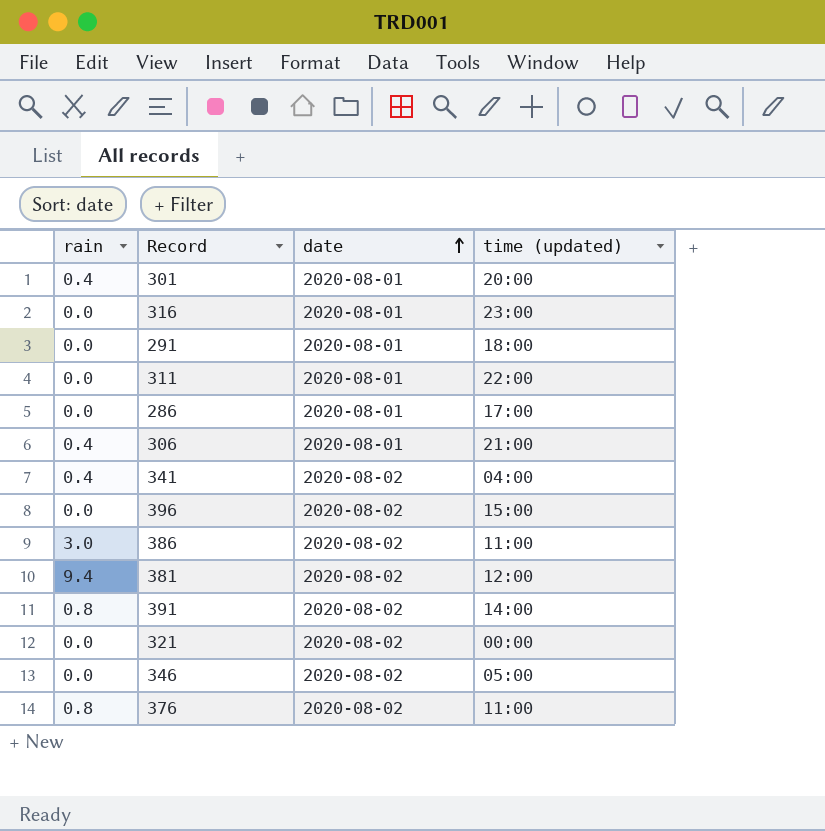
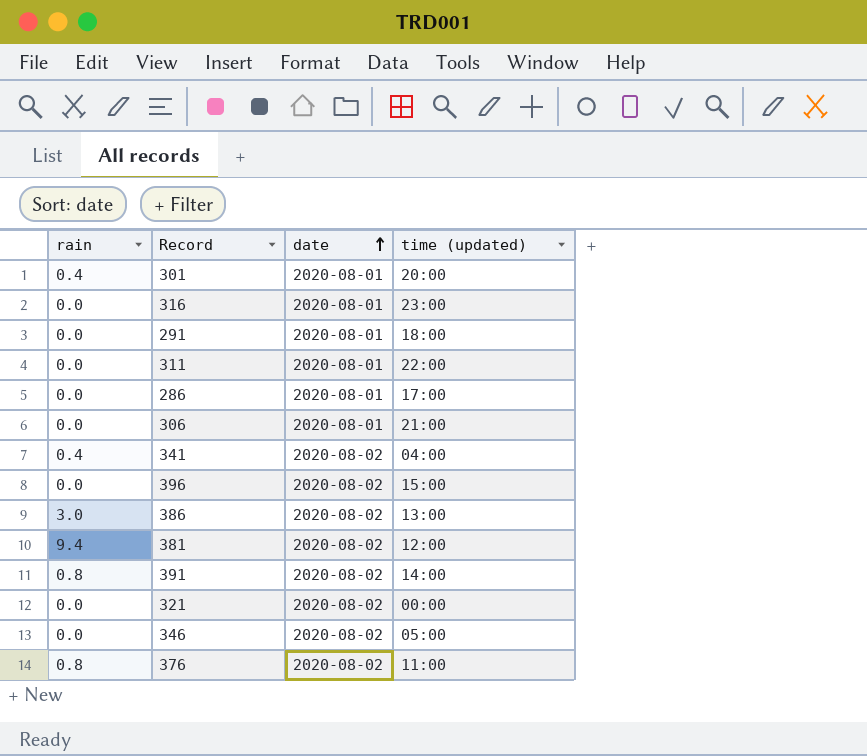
306 | rain: 0.4 -> 0.0
386 | time (updated): 11:00 -> 13:00

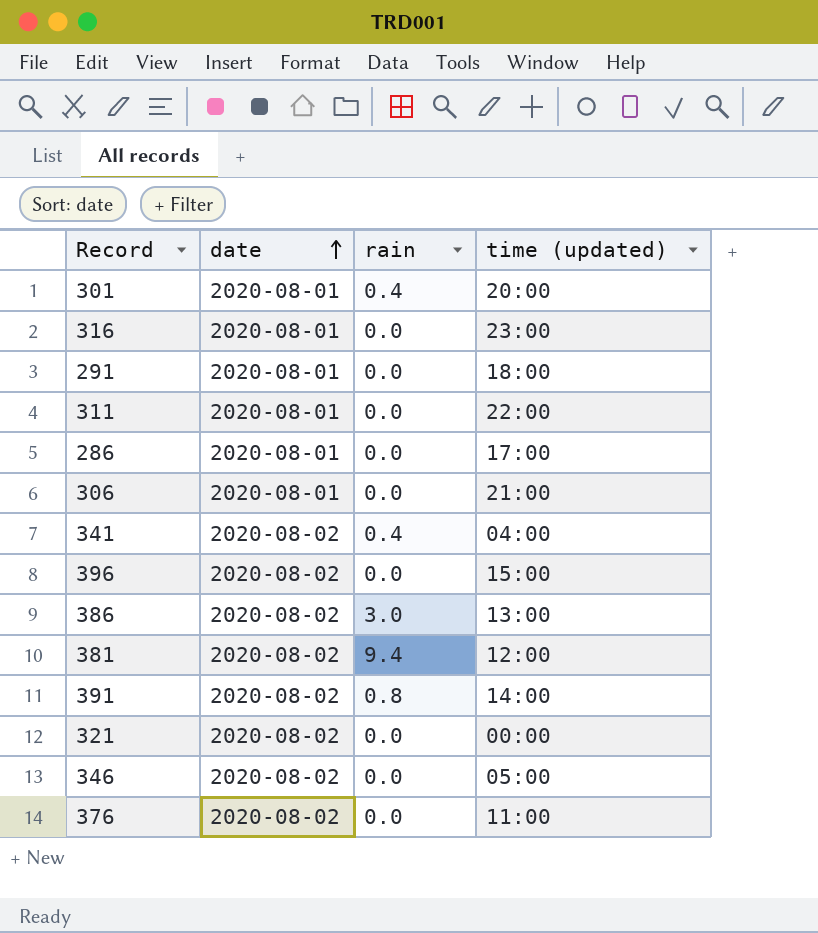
column rain | position: 1 -> 3
376 | rain: 0.8 -> 0.0

